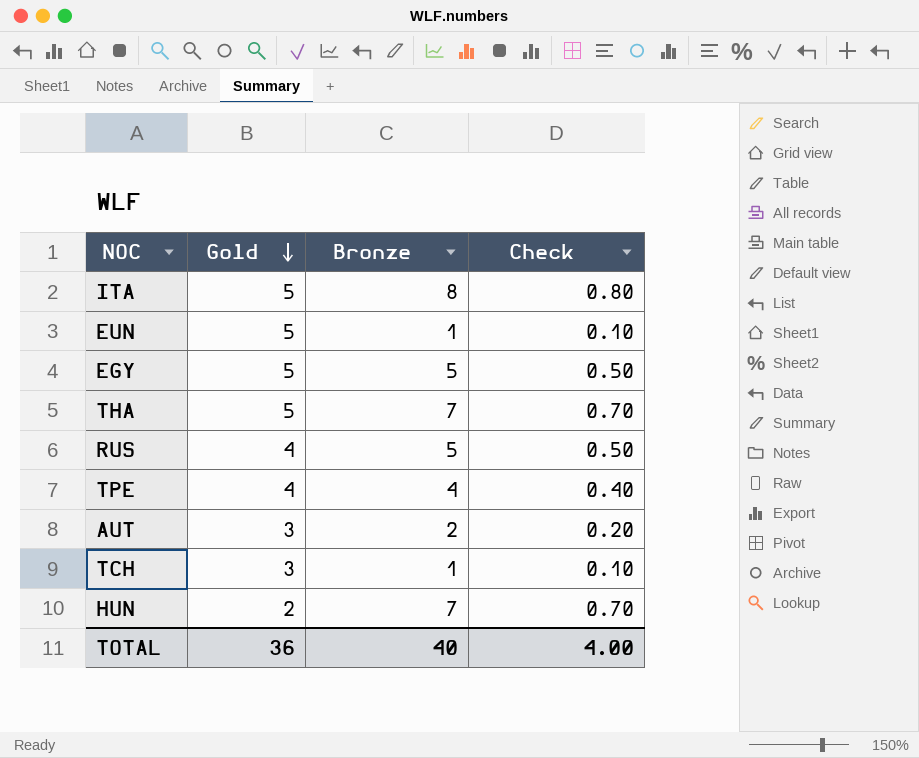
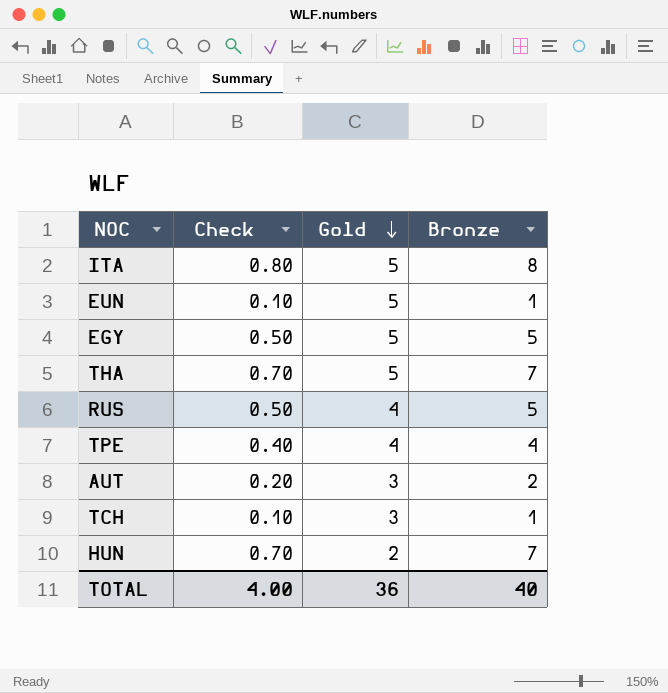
column Check | position: 4 -> 2

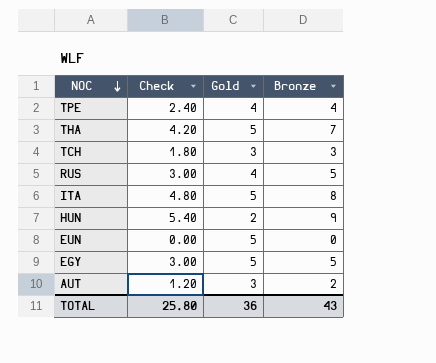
row order: Gold descending -> NOC descending
column Check | formula: [Bronze] * 0.1 -> [Bronze] * 0.6
TCH | Bronze: 1 -> 3
HUN | Bronze: 7 -> 9
EUN | Bronze: 1 -> 0
TOTAL | Check: 4.00 -> 25.80
TOTAL | Bronze: 40 -> 43

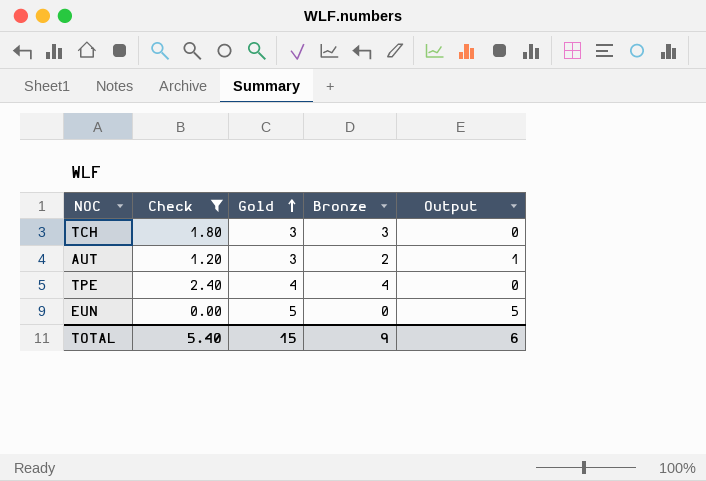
filter: none -> Check <= 2.40
row order: NOC descending -> Gold ascending
column Output | formula: none -> [Gold] - [Bronze]
TOTAL | Check: 25.80 -> 5.40
TOTAL | Gold: 36 -> 15
TOTAL | Bronze: 43 -> 9

